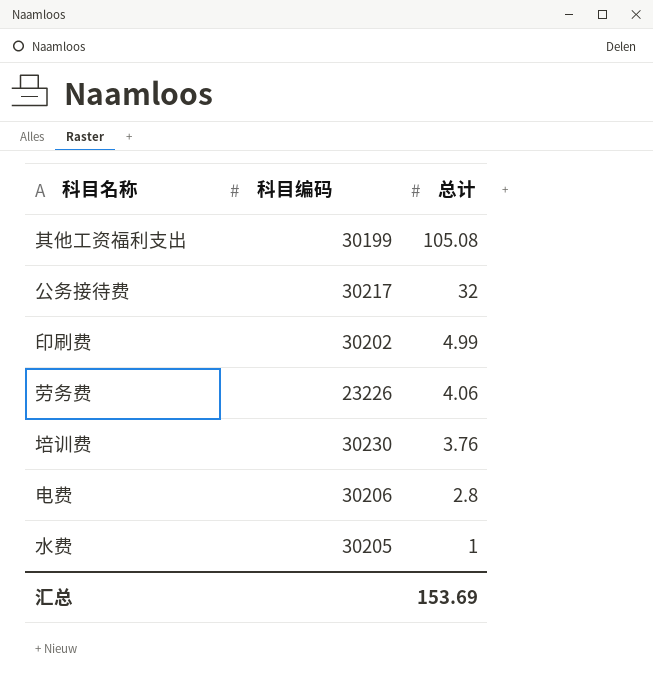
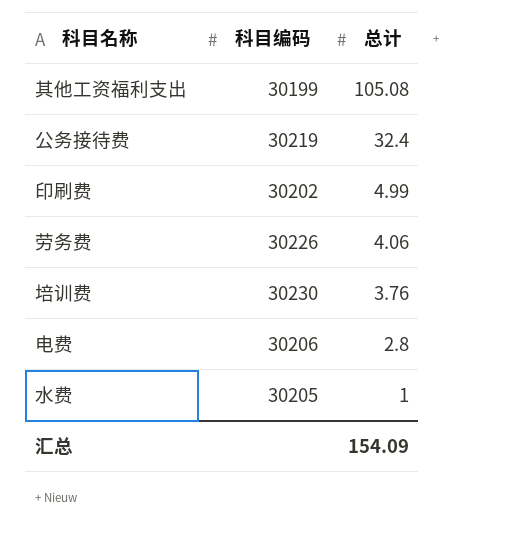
公务接待费 | 科目编码: 30217 -> 30219
公务接待费 | 总计: 32 -> 32.4
劳务费 | 科目编码: 23226 -> 30226
汇总 | 总计: 153.69 -> 154.09

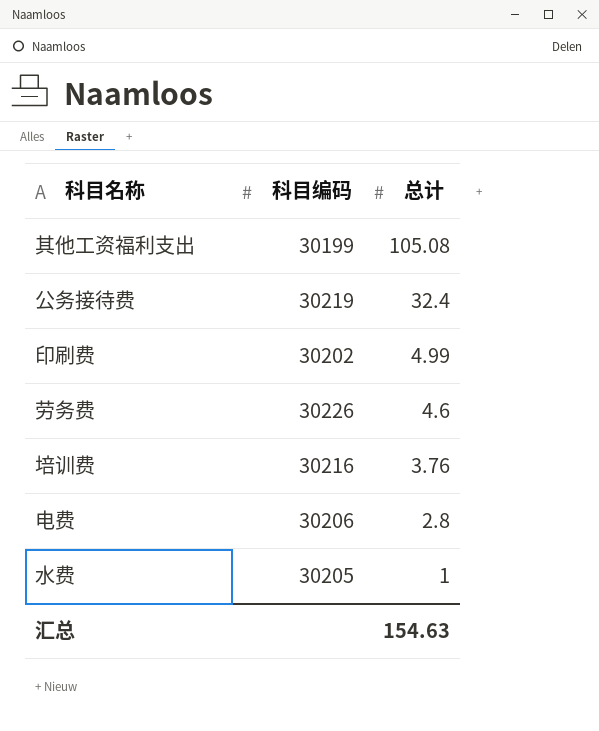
劳务费 | 总计: 4.06 -> 4.6
培训费 | 科目编码: 30230 -> 30216
汇总 | 总计: 154.09 -> 154.63

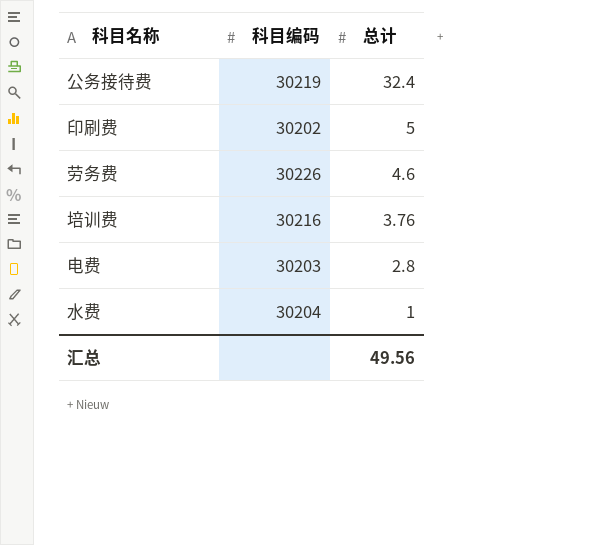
row 其他工资福利支出: 30199 | 105.08 -> none
印刷费 | 总计: 4.99 -> 5
电费 | 科目编码: 30206 -> 30203
水费 | 科目编码: 30205 -> 30204
汇总 | 总计: 154.63 -> 49.56

